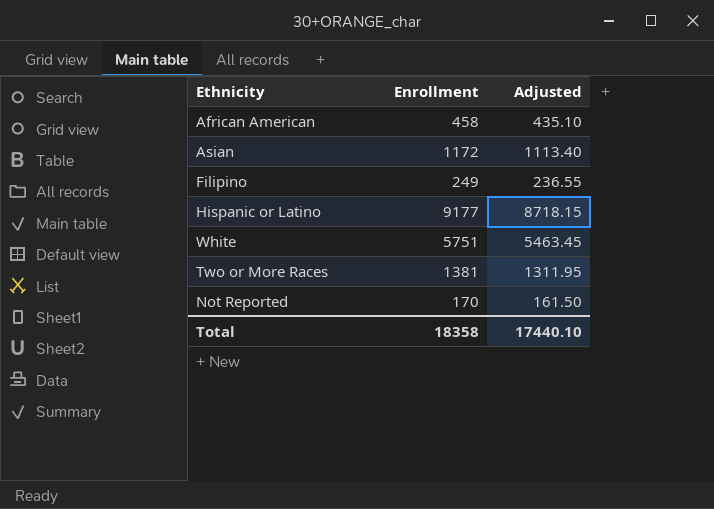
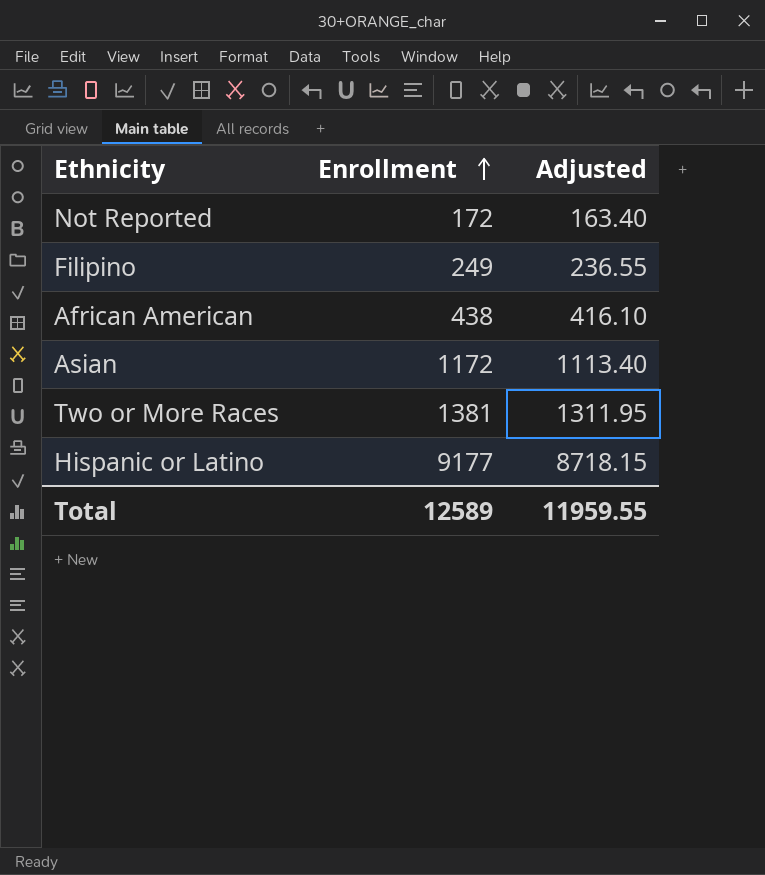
row order: none -> Enrollment ascending
row White: 5751 | 5463.45 -> none
Not Reported | Enrollment: 170 -> 172
Not Reported | Adjusted: 161.50 -> 163.40
African American | Enrollment: 458 -> 438
African American | Adjusted: 435.10 -> 416.10
Total | Enrollment: 18358 -> 12589
Total | Adjusted: 17440.10 -> 11959.55

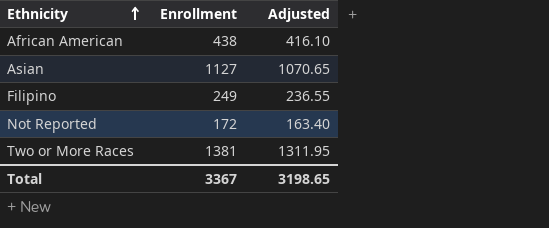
row order: Enrollment ascending -> Ethnicity ascending
row Hispanic or Latino: 9177 | 8718.15 -> none
Asian | Enrollment: 1172 -> 1127
Asian | Adjusted: 1113.40 -> 1070.65
Total | Enrollment: 12589 -> 3367
Total | Adjusted: 11959.55 -> 3198.65

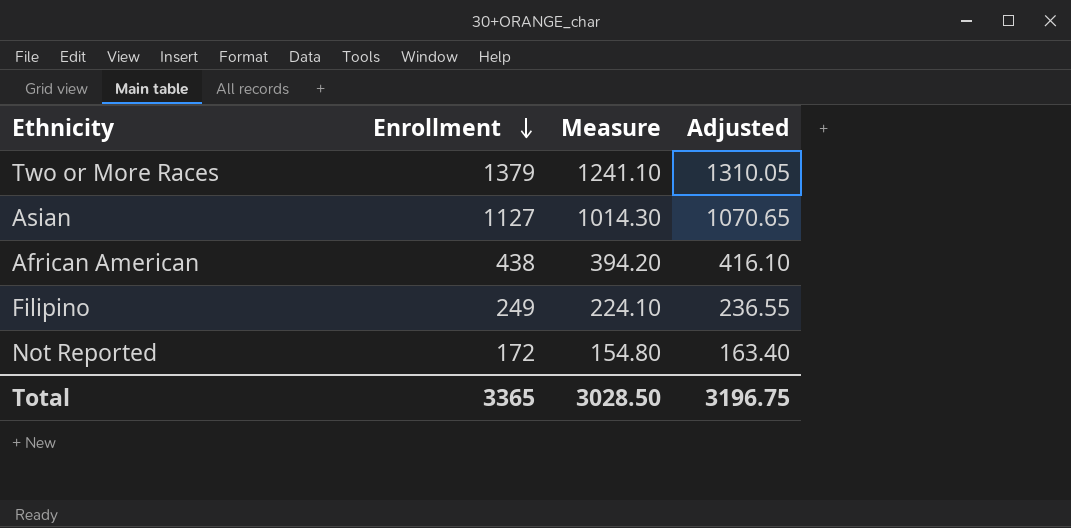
row order: Ethnicity ascending -> Enrollment descending
column Measure | formula: none -> [Enrollment] * 0.9
Two or More Races | Enrollment: 1381 -> 1379
Two or More Races | Adjusted: 1311.95 -> 1310.05
Total | Enrollment: 3367 -> 3365
Total | Adjusted: 3198.65 -> 3196.75

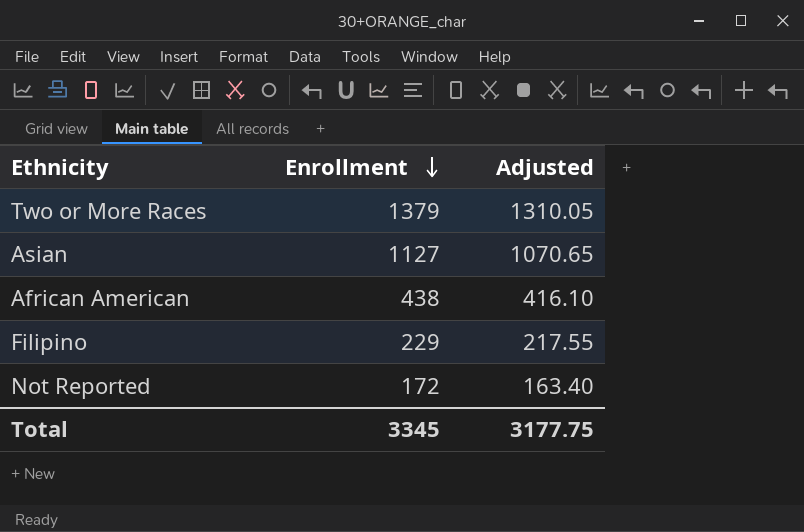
column Measure | formula: [Enrollment] * 0.9 -> none
Filipino | Enrollment: 249 -> 229
Filipino | Adjusted: 236.55 -> 217.55
Total | Enrollment: 3365 -> 3345
Total | Adjusted: 3196.75 -> 3177.75

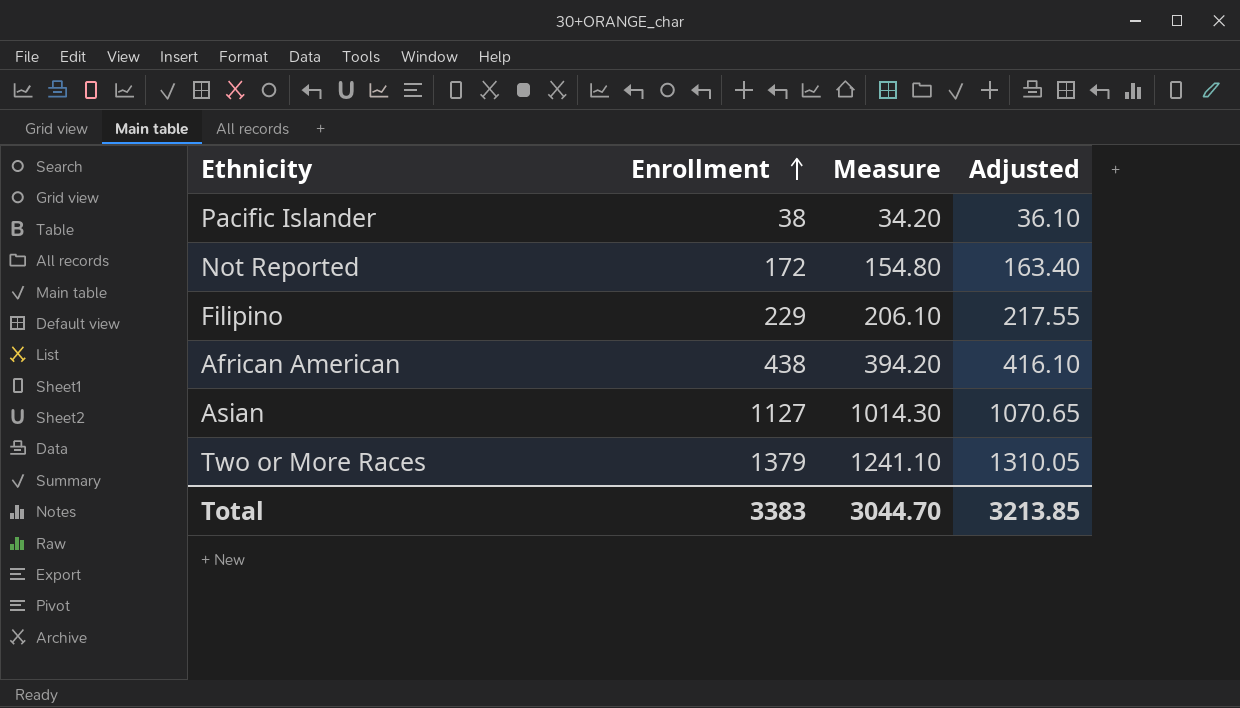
row order: Enrollment descending -> Enrollment ascending
column Measure | formula: none -> [Enrollment] * 0.9
row Pacific Islander: none -> 38 | 34.20 | 36.10
Total | Enrollment: 3345 -> 3383
Total | Adjusted: 3177.75 -> 3213.85

